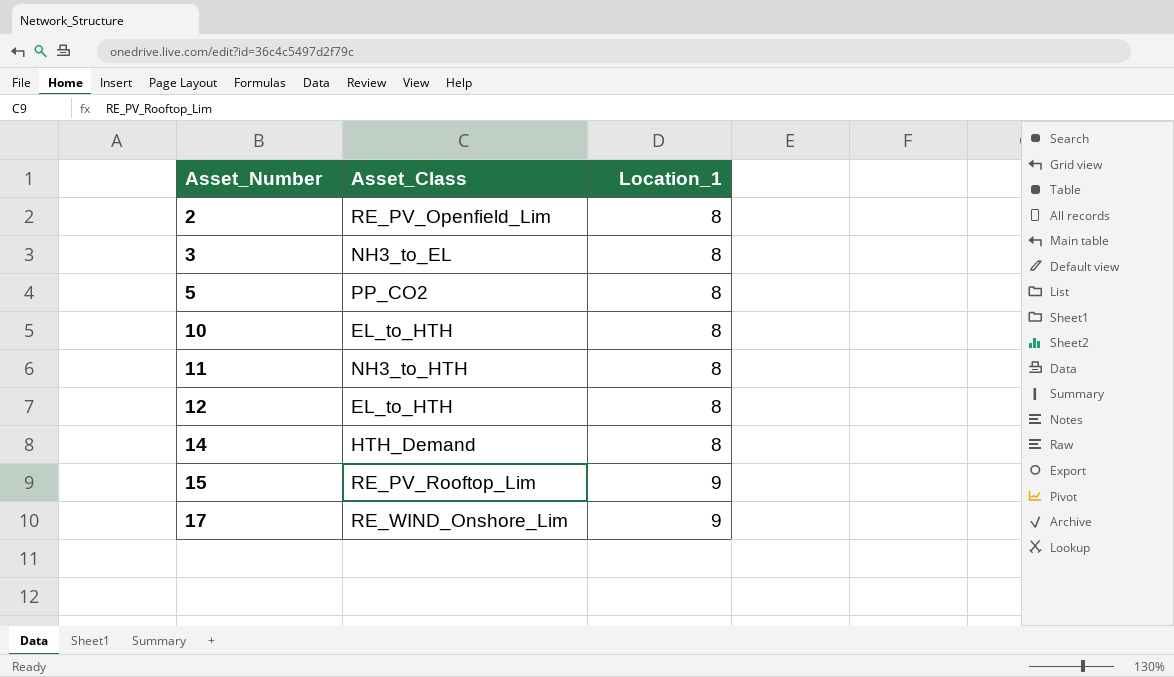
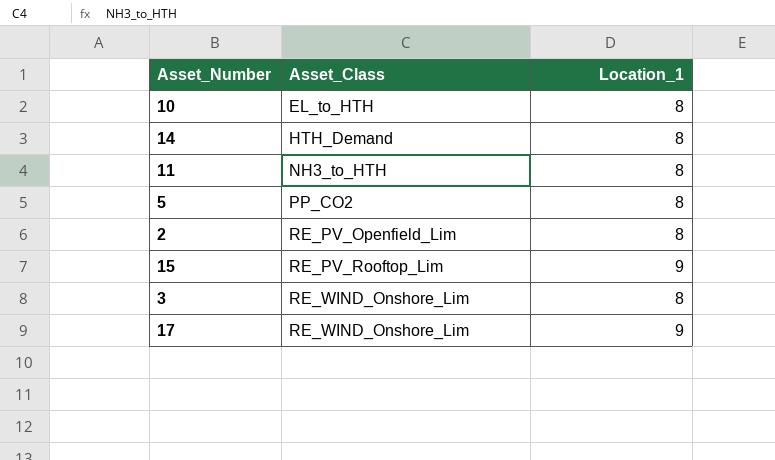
row order: Asset_Number ascending -> Asset_Class ascending
row 12: EL_to_HTH | 8 -> none
3 | Asset_Class: NH3_to_EL -> RE_WIND_Onshore_Lim

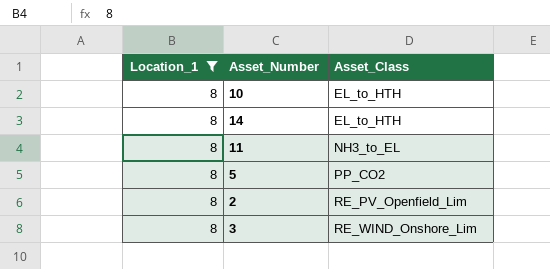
filter: none -> Location_1 = 8
column Location_1 | position: 3 -> 1
14 | Asset_Class: HTH_Demand -> EL_to_HTH
11 | Asset_Class: NH3_to_HTH -> NH3_to_EL

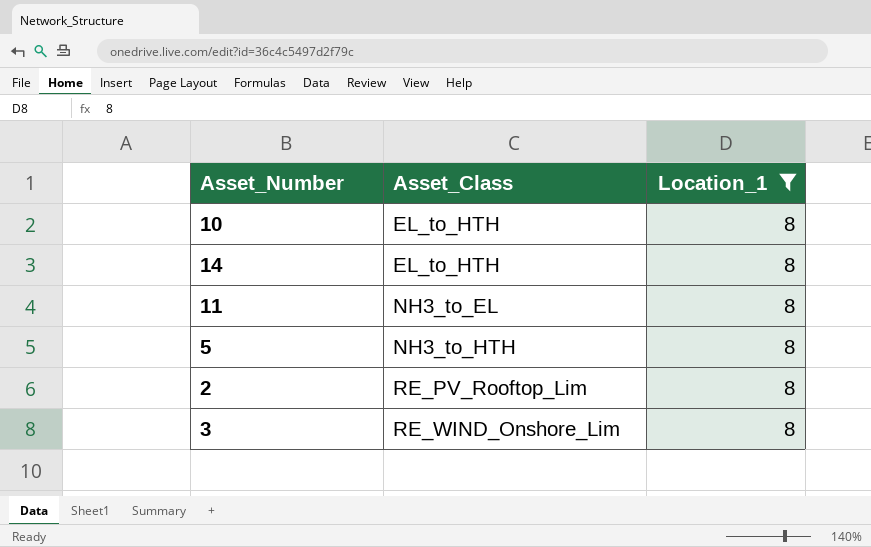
column Location_1 | position: 1 -> 3
5 | Asset_Class: PP_CO2 -> NH3_to_HTH
2 | Asset_Class: RE_PV_Openfield_Lim -> RE_PV_Rooftop_Lim

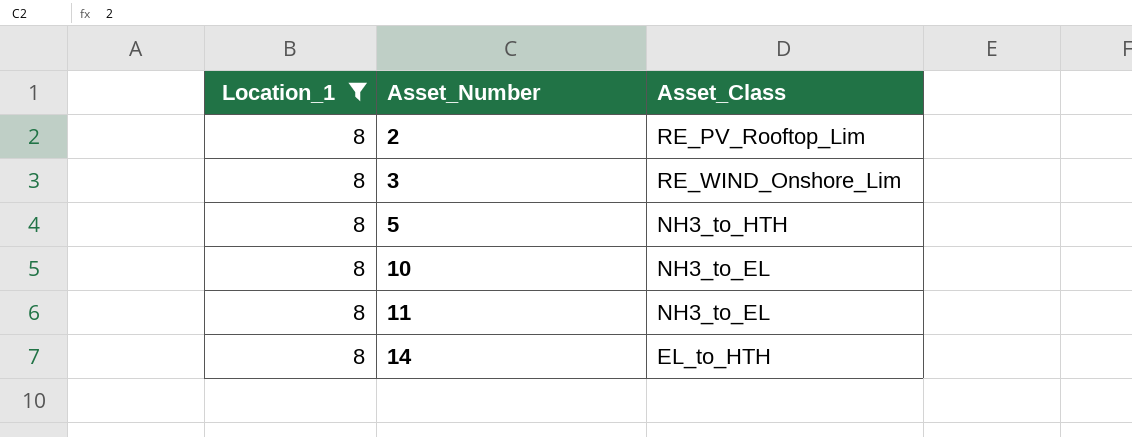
row order: Asset_Class ascending -> Asset_Number ascending
column Location_1 | position: 3 -> 1
10 | Asset_Class: EL_to_HTH -> NH3_to_EL

